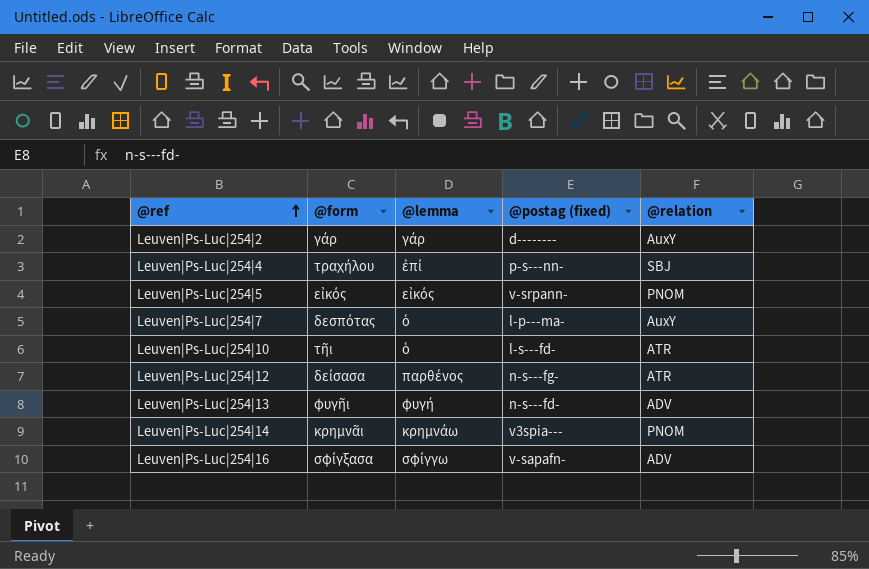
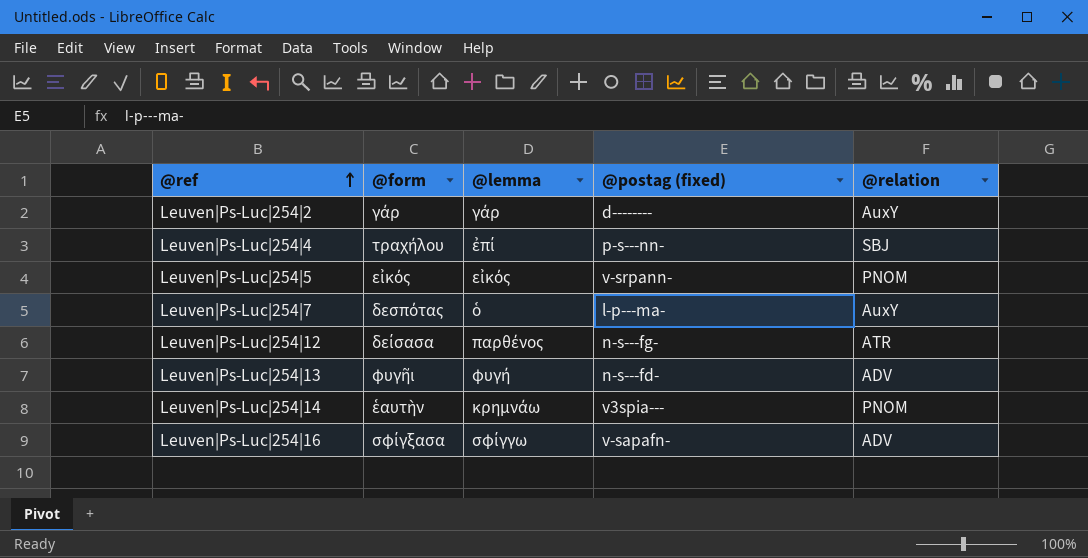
row Leuven|Ps-Luc|254|10: τῆι | ὁ | l-s---fd- | ATR -> none
Leuven|Ps-Luc|254|14 | @form: κρημνᾶι -> ἑαυτὴν

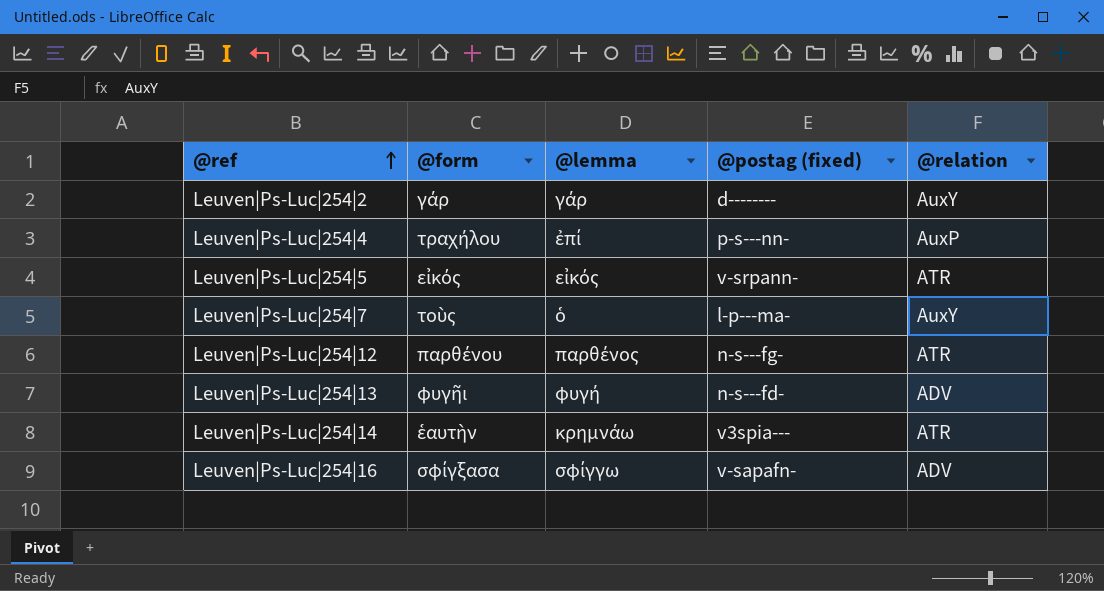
Leuven|Ps-Luc|254|4 | @relation: SBJ -> AuxP
Leuven|Ps-Luc|254|5 | @relation: PNOM -> ATR
Leuven|Ps-Luc|254|7 | @form: δεσπότας -> τοὺς
Leuven|Ps-Luc|254|12 | @form: δείσασα -> παρθένου
Leuven|Ps-Luc|254|14 | @relation: PNOM -> ATR

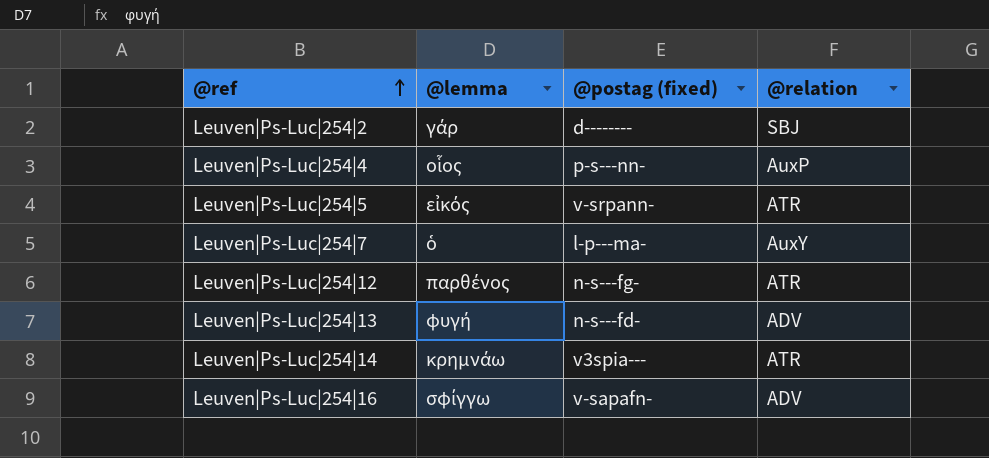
column @form | position: 2 -> none
Leuven|Ps-Luc|254|2 | @relation: AuxY -> SBJ
Leuven|Ps-Luc|254|4 | @lemma: ἐπί -> οἷος

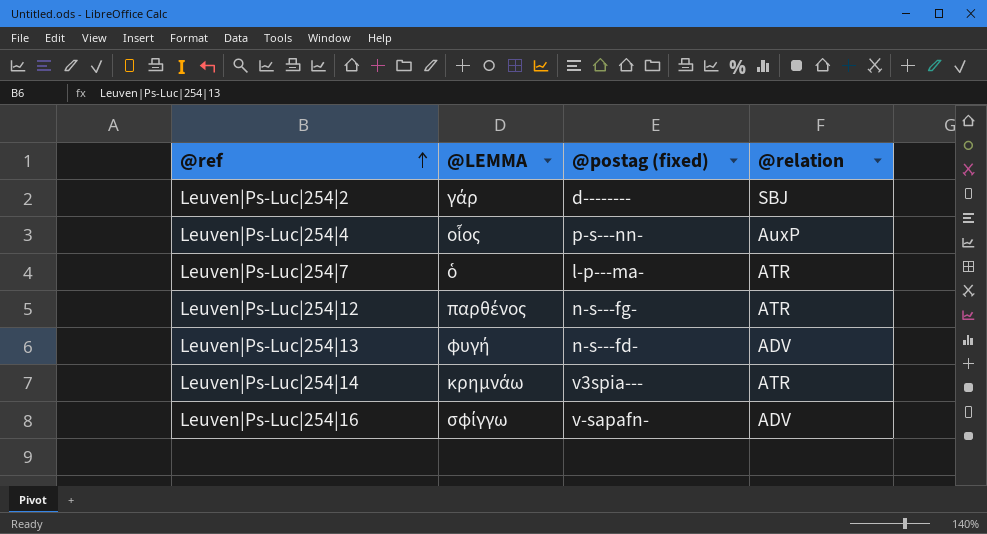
column name: @lemma -> @LEMMA
row Leuven|Ps-Luc|254|5: εἰκός | v-srpann- | ATR -> none
Leuven|Ps-Luc|254|7 | @relation: AuxY -> ATR

